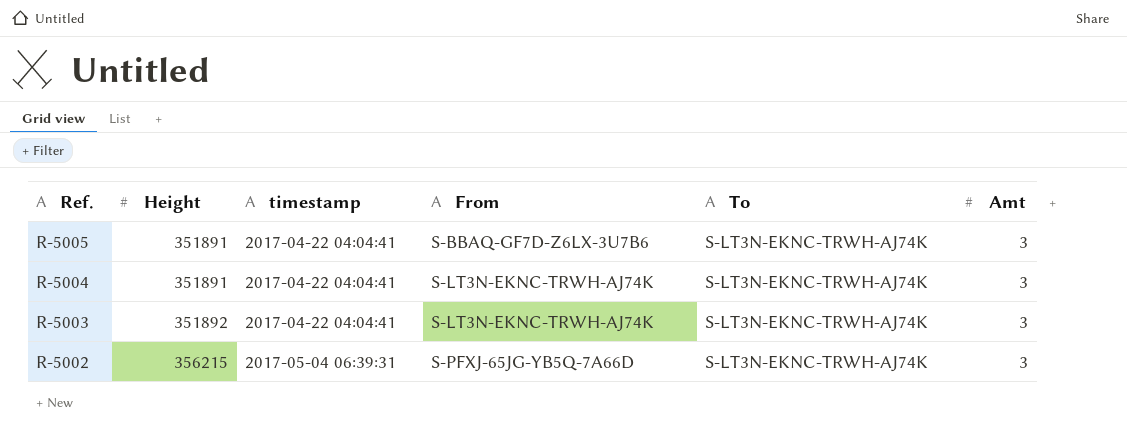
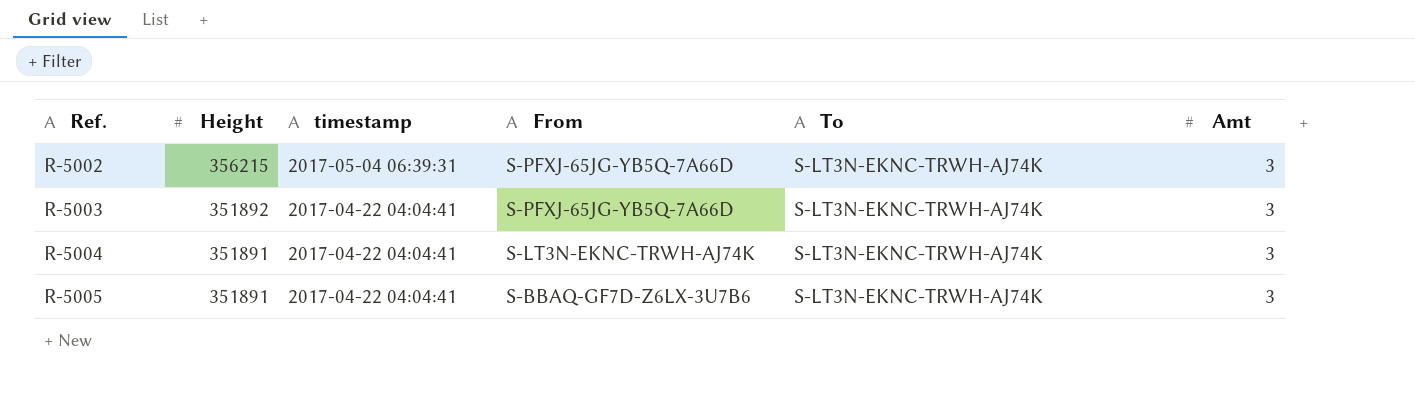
row order: Ref. descending -> Ref. ascending
R-5003 | From: S-LT3N-EKNC-TRWH-AJ74K -> S-PFXJ-65JG-YB5Q-7A66D

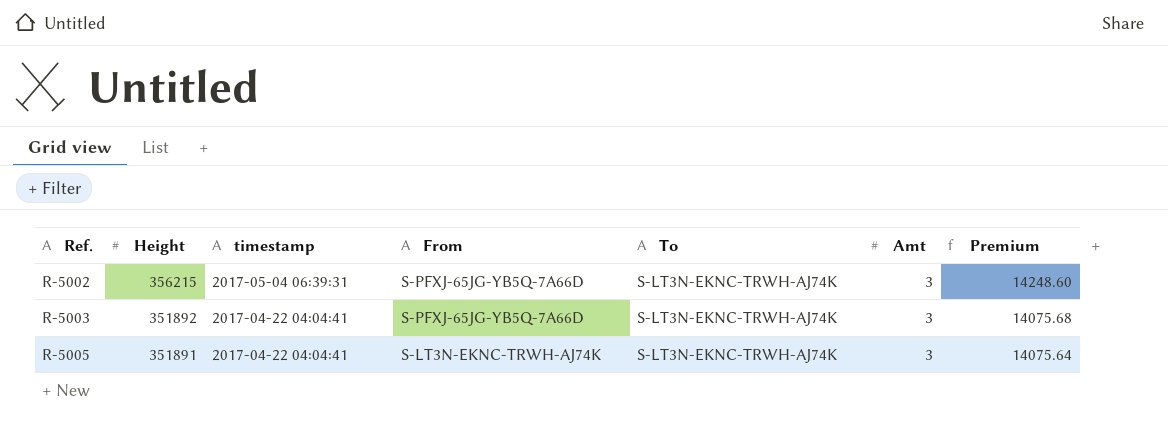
column Premium | formula: none -> [Height] * 0.04
row R-5004: 351891 | 2017-04-22 04:04:41 | S-LT3N-EKNC-TRWH-AJ74K | S-LT3N-EKNC-TRWH-AJ74K | 3 -> none
R-5005 | From: S-BBAQ-GF7D-Z6LX-3U7B6 -> S-LT3N-EKNC-TRWH-AJ74K

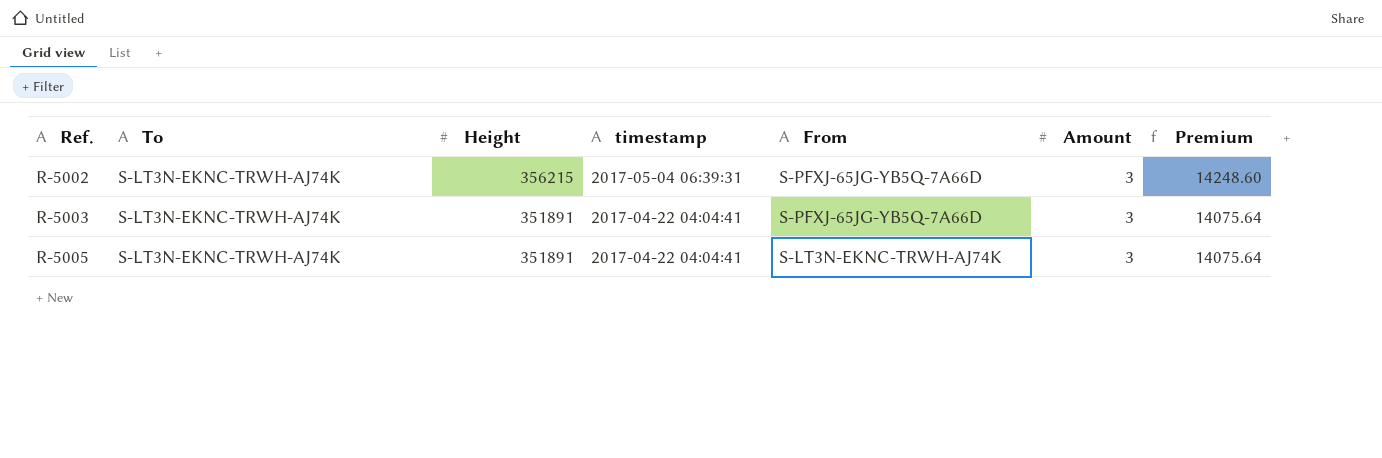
column To | position: 5 -> 2
column name: Amt -> Amount
R-5003 | Height: 351892 -> 351891
R-5003 | Premium: 14075.68 -> 14075.64

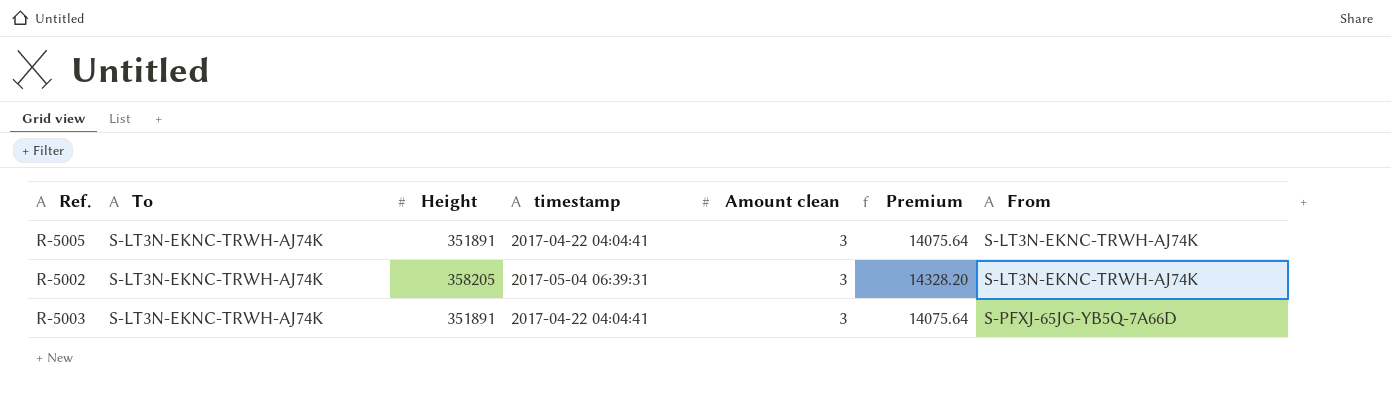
row order: Ref. ascending -> From ascending
column name: Amount -> Amount clean
column From | position: 5 -> 7
R-5002 | Height: 356215 -> 358205
R-5002 | Premium: 14248.60 -> 14328.20
R-5002 | From: S-PFXJ-65JG-YB5Q-7A66D -> S-LT3N-EKNC-TRWH-AJ74K

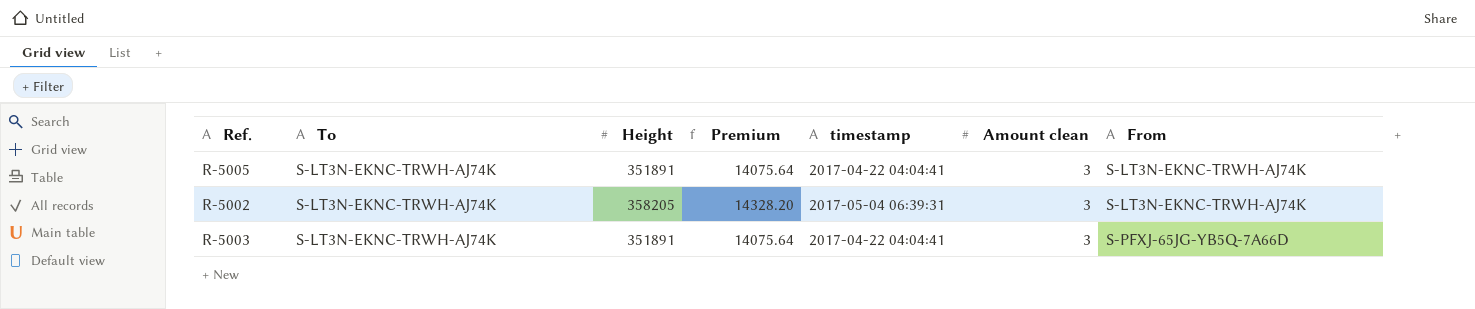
column Premium | position: 6 -> 4

